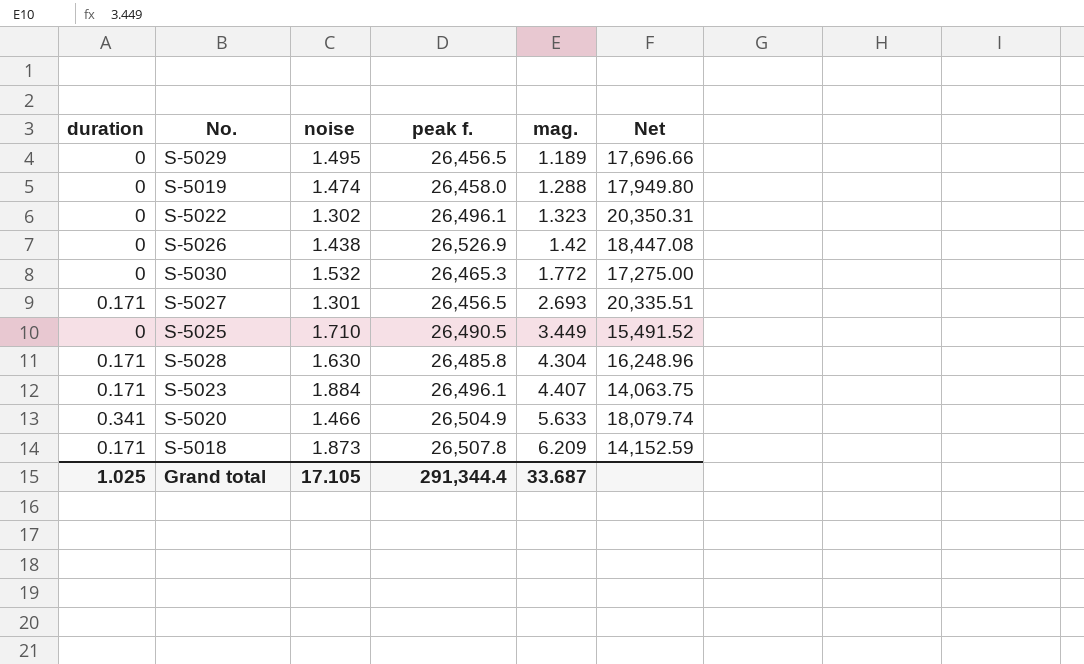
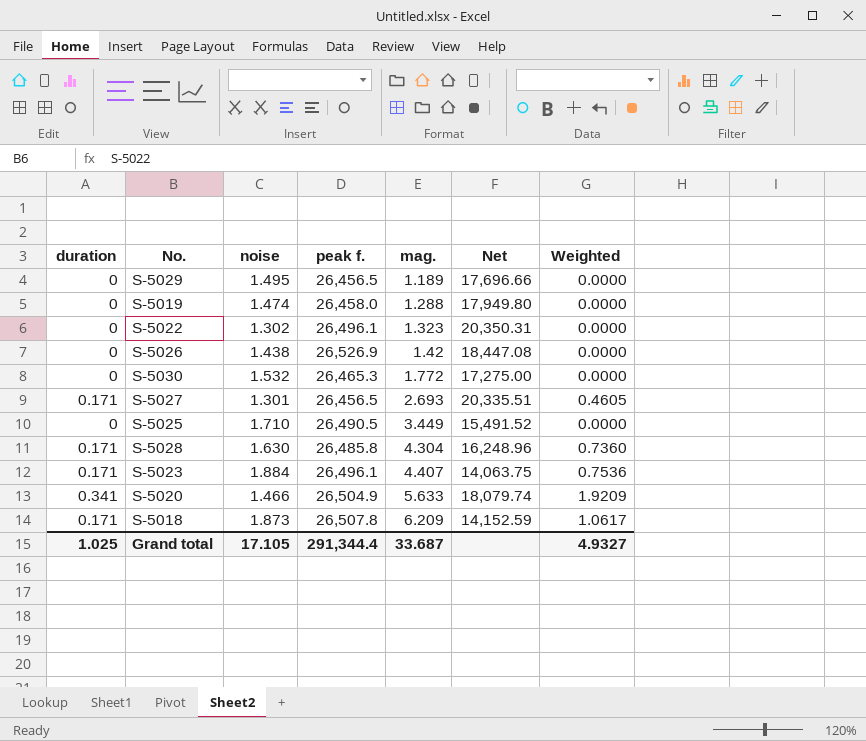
column Weighted | formula: none -> [duration] * [mag.]

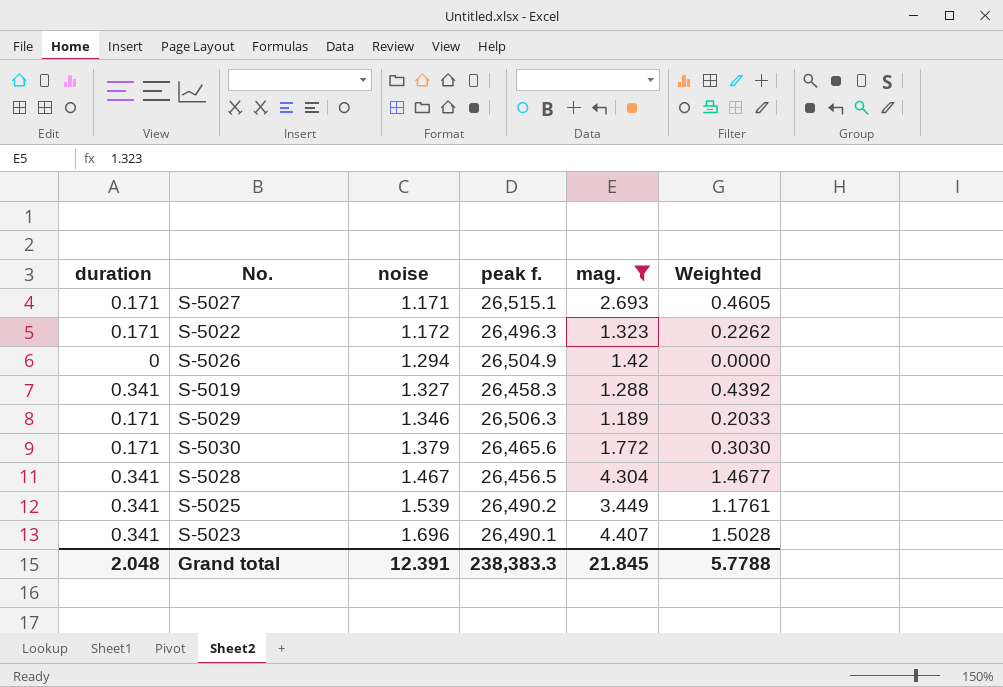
filter: none -> mag. <= 4.407
row order: mag. ascending -> noise ascending
column Net | formula: [peak f.] / [noise] -> none
S-5027 | noise: 1.301 -> 1.171
S-5027 | peak f.: 26,456.5 -> 26,515.1
S-5022 | duration: 0 -> 0.171
S-5022 | noise: 1.302 -> 1.172
S-5022 | peak f.: 26,496.1 -> 26,496.3
S-5022 | Weighted: 0.0000 -> 0.2262
S-5026 | noise: 1.438 -> 1.294
S-5026 | peak f.: 26,526.9 -> 26,504.9
S-5019 | duration: 0 -> 0.341
S-5019 | noise: 1.474 -> 1.327
S-5019 | peak f.: 26,458.0 -> 26,458.3
S-5019 | Weighted: 0.0000 -> 0.4392
S-5029 | duration: 0 -> 0.171
S-5029 | noise: 1.495 -> 1.346
S-5029 | peak f.: 26,456.5 -> 26,506.3
S-5029 | Weighted: 0.0000 -> 0.2033
S-5030 | duration: 0 -> 0.171
S-5030 | noise: 1.532 -> 1.379
S-5030 | peak f.: 26,465.3 -> 26,465.6
S-5030 | Weighted: 0.0000 -> 0.3030
S-5028 | duration: 0.171 -> 0.341
S-5028 | noise: 1.630 -> 1.467
S-5028 | peak f.: 26,485.8 -> 26,456.5
S-5028 | Weighted: 0.7360 -> 1.4677
S-5025 | duration: 0 -> 0.341
S-5025 | noise: 1.710 -> 1.539
S-5025 | peak f.: 26,490.5 -> 26,490.2
S-5025 | Weighted: 0.0000 -> 1.1761
S-5023 | duration: 0.171 -> 0.341
S-5023 | noise: 1.884 -> 1.696
S-5023 | peak f.: 26,496.1 -> 26,490.1
S-5023 | Weighted: 0.7536 -> 1.5028
Grand total | duration: 1.025 -> 2.048
Grand total | noise: 17.105 -> 12.391
Grand total | peak f.: 291,344.4 -> 238,383.3
Grand total | mag.: 33.687 -> 21.845
Grand total | Weighted: 4.9327 -> 5.7788

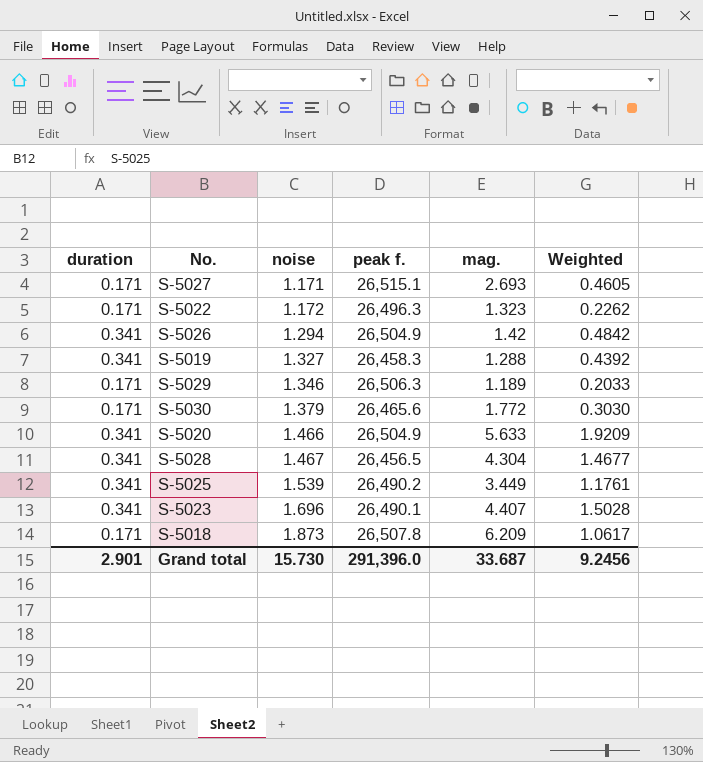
filter: mag. <= 4.407 -> none
S-5026 | duration: 0 -> 0.341
S-5026 | Weighted: 0.0000 -> 0.4842
Grand total | duration: 2.048 -> 2.901
Grand total | noise: 12.391 -> 15.730
Grand total | peak f.: 238,383.3 -> 291,396.0
Grand total | mag.: 21.845 -> 33.687
Grand total | Weighted: 5.7788 -> 9.2456

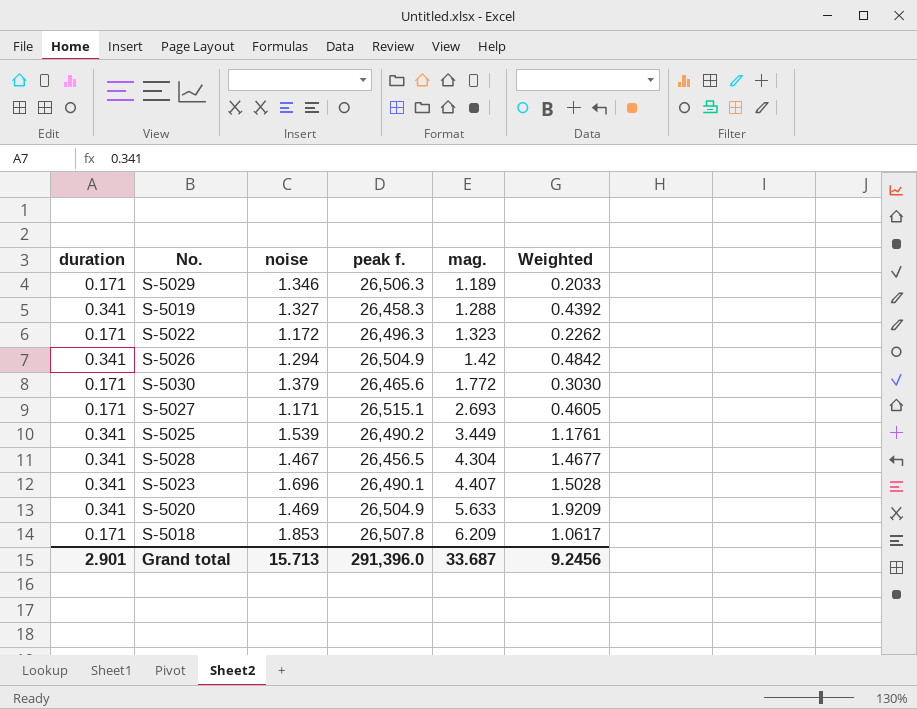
row order: noise ascending -> mag. ascending
S-5020 | noise: 1.466 -> 1.469
S-5018 | noise: 1.873 -> 1.853
Grand total | noise: 15.730 -> 15.713

